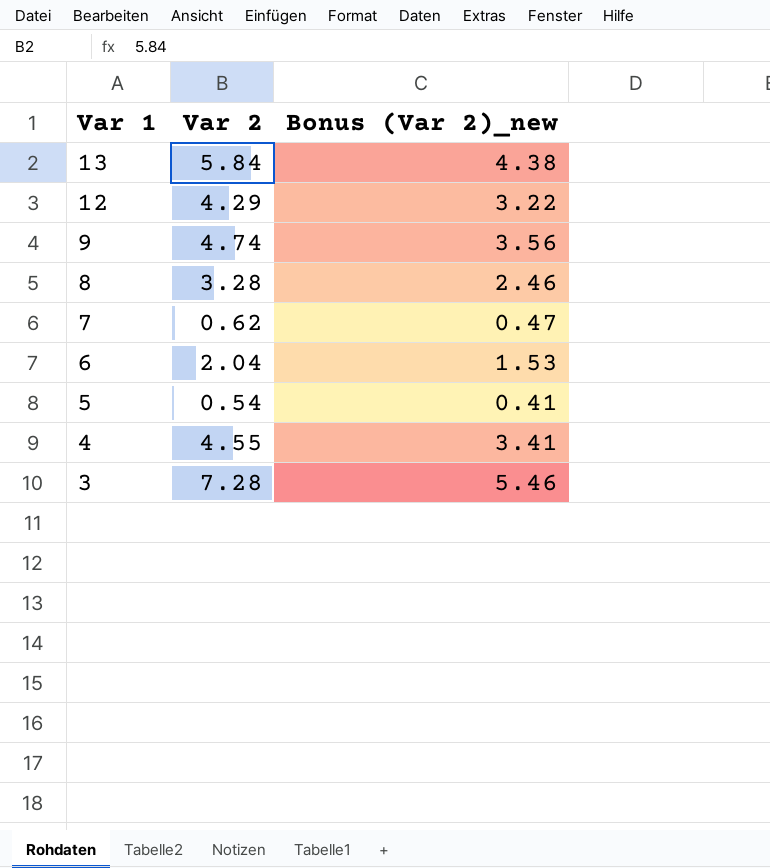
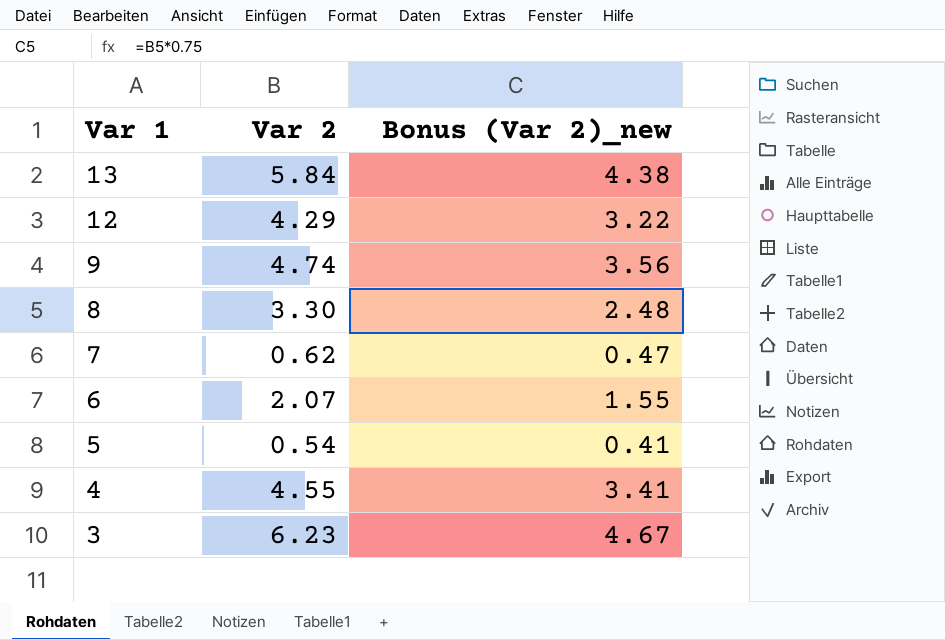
8 | Var 2: 3.28 -> 3.30
8 | Bonus (Var 2)_new: 2.46 -> 2.48
6 | Var 2: 2.04 -> 2.07
6 | Bonus (Var 2)_new: 1.53 -> 1.55
3 | Var 2: 7.28 -> 6.23
3 | Bonus (Var 2)_new: 5.46 -> 4.67

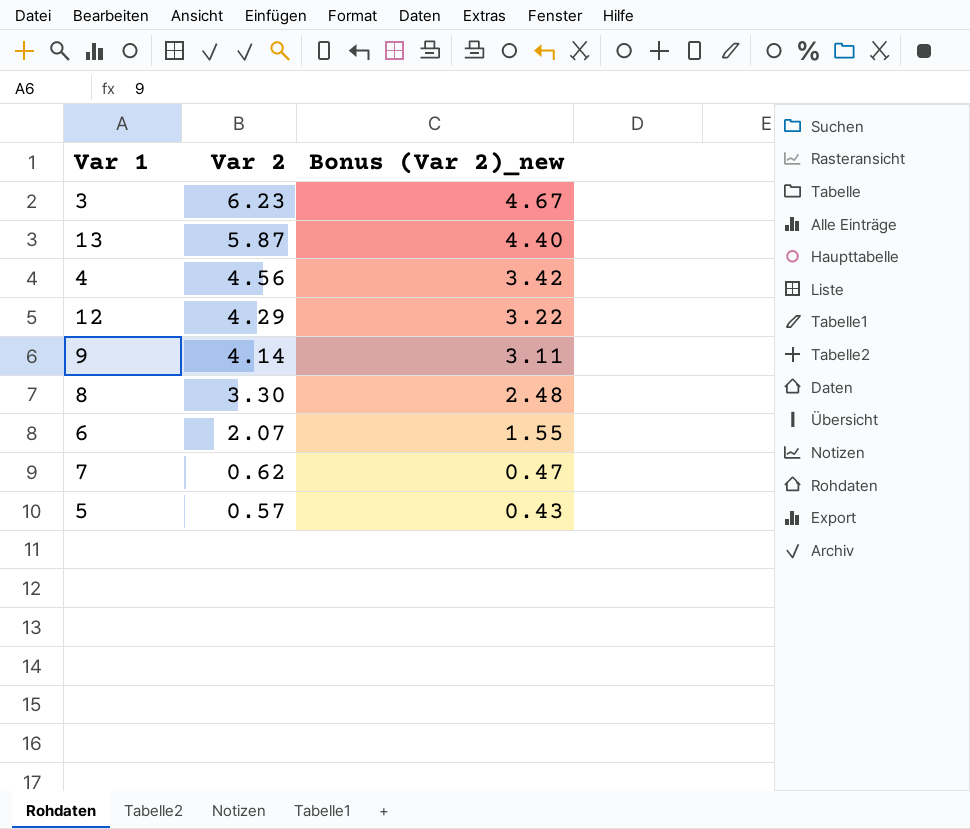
row order: Var 1 descending -> Var 2 descending
13 | Var 2: 5.84 -> 5.87
13 | Bonus (Var 2)_new: 4.38 -> 4.40
4 | Var 2: 4.55 -> 4.56
4 | Bonus (Var 2)_new: 3.41 -> 3.42
9 | Var 2: 4.74 -> 4.14
9 | Bonus (Var 2)_new: 3.56 -> 3.11
5 | Var 2: 0.54 -> 0.57
5 | Bonus (Var 2)_new: 0.41 -> 0.43

